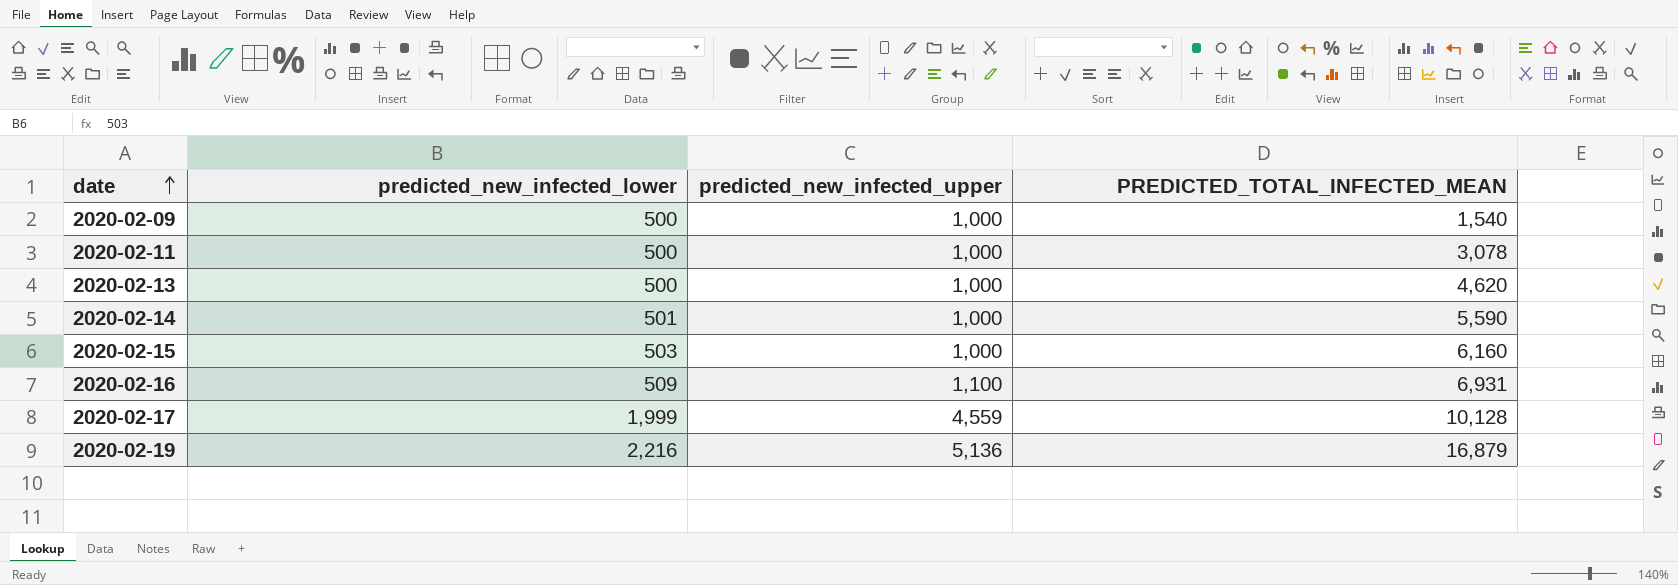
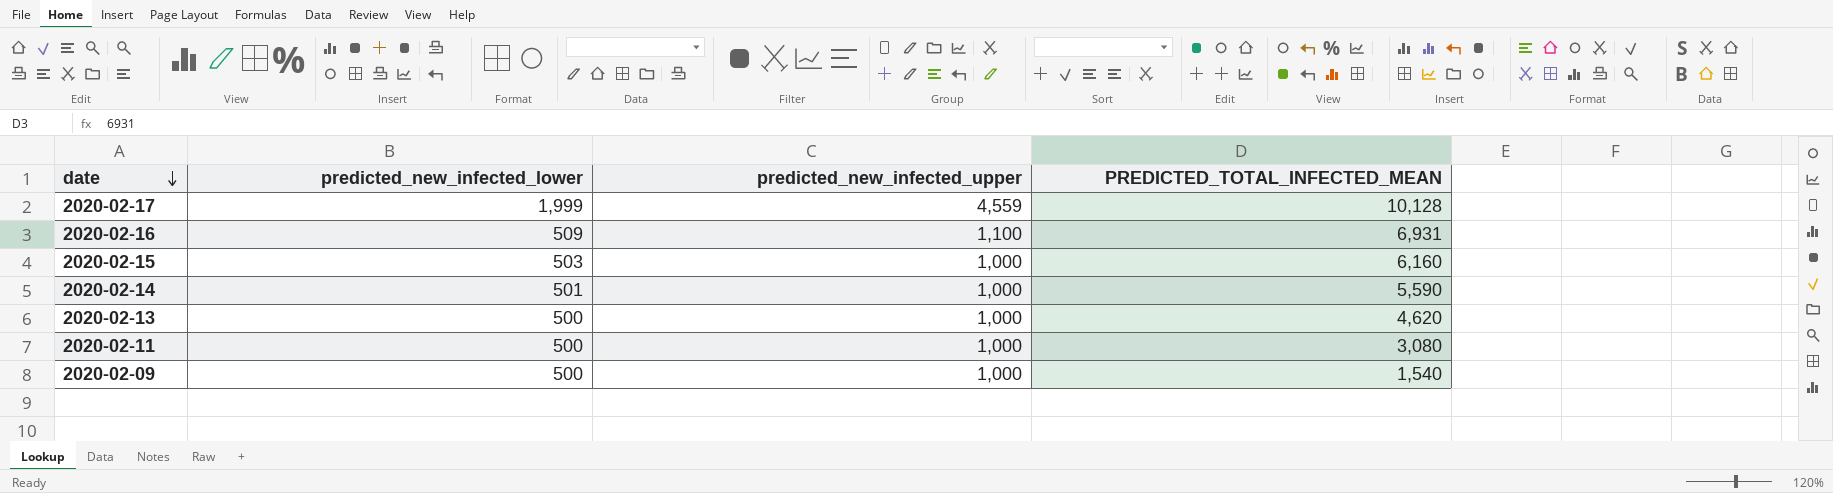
row order: date ascending -> date descending
row 2020-02-19: 2,216 | 5,136 | 16,879 -> none
2020-02-11 | PREDICTED_TOTAL_INFECTED_MEAN: 3,078 -> 3,080

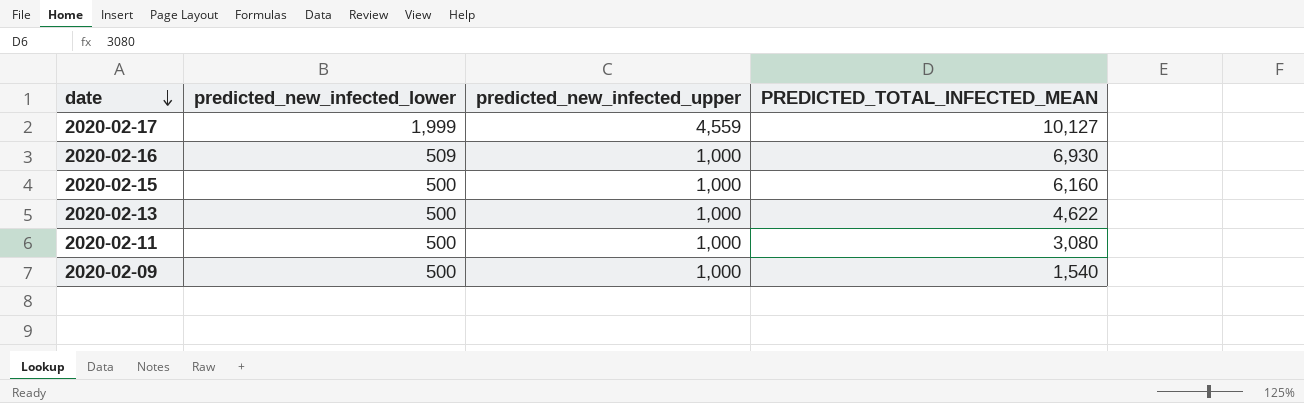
row 2020-02-14: 501 | 1,000 | 5,590 -> none
2020-02-17 | PREDICTED_TOTAL_INFECTED_MEAN: 10,128 -> 10,127
2020-02-16 | predicted_new_infected_upper: 1,100 -> 1,000
2020-02-16 | PREDICTED_TOTAL_INFECTED_MEAN: 6,931 -> 6,930
2020-02-15 | predicted_new_infected_lower: 503 -> 500
2020-02-13 | PREDICTED_TOTAL_INFECTED_MEAN: 4,620 -> 4,622

